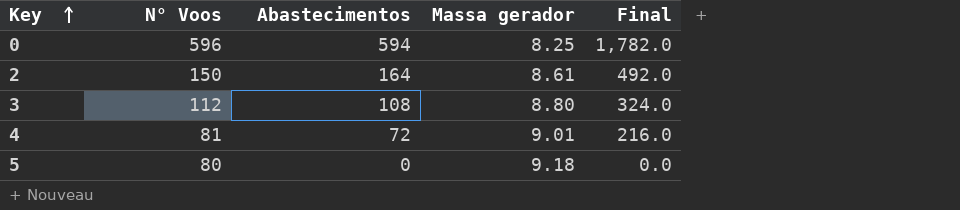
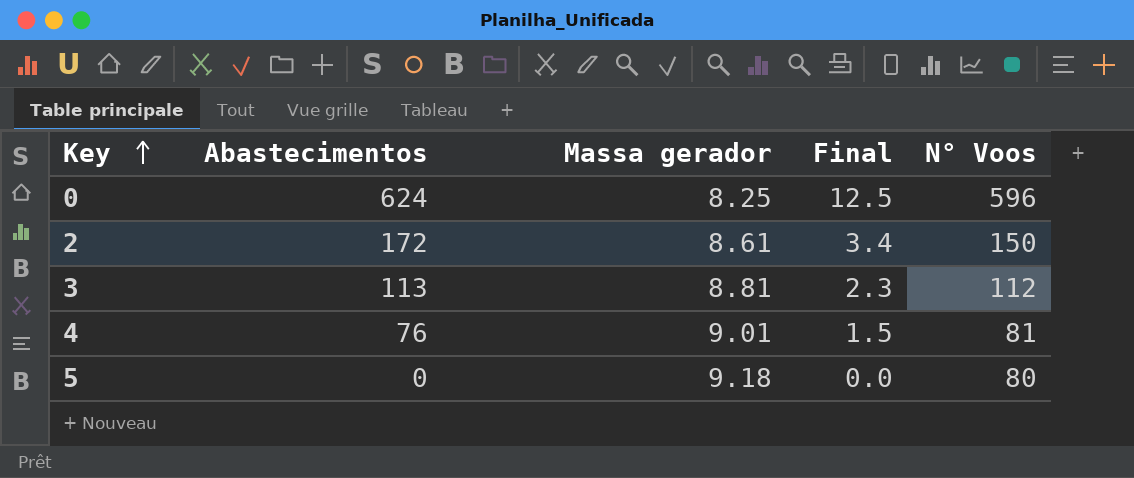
column Final | formula: [Abastecimentos] * 3 -> [Abastecimentos] * 0.02
column N° Voos | position: 2 -> 5
0 | Abastecimentos: 594 -> 624
2 | Abastecimentos: 164 -> 172
3 | Abastecimentos: 108 -> 113
3 | Massa gerador: 8.80 -> 8.81
4 | Abastecimentos: 72 -> 76

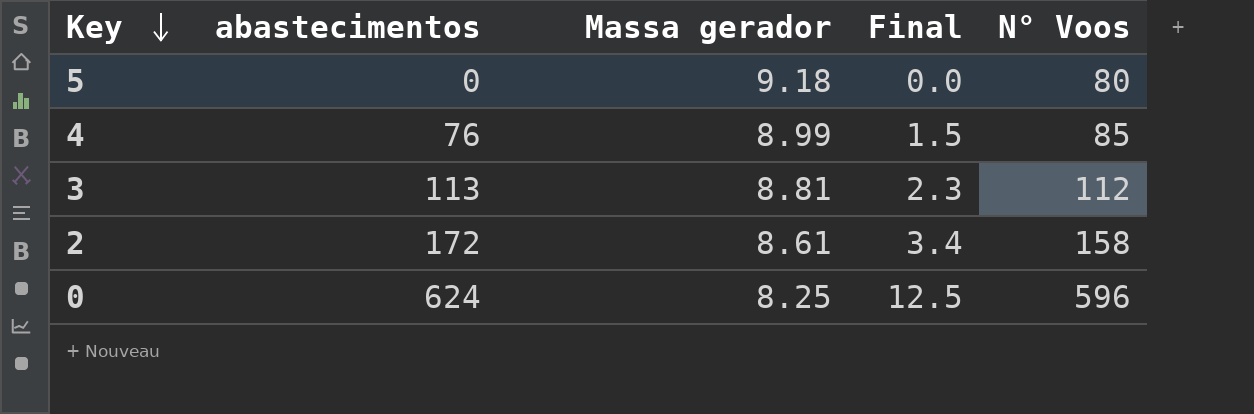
row order: Key ascending -> Key descending
column name: Abastecimentos -> abastecimentos
4 | Massa gerador: 9.01 -> 8.99
4 | N° Voos: 81 -> 85
2 | N° Voos: 150 -> 158

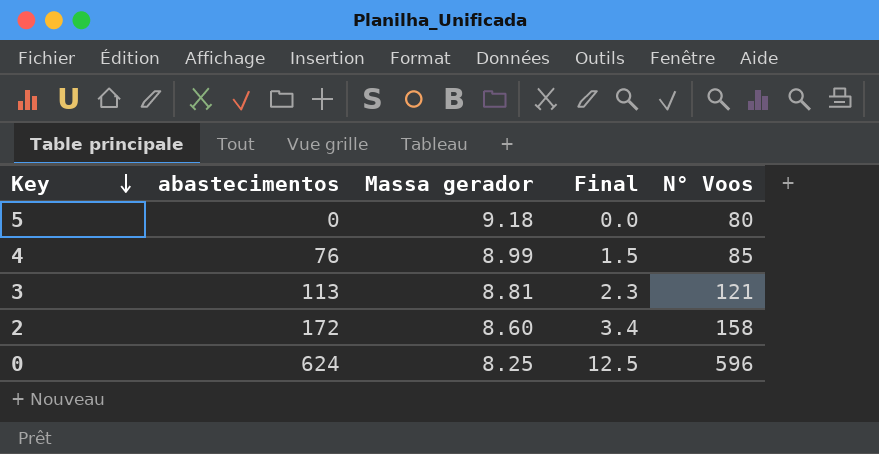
3 | N° Voos: 112 -> 121
2 | Massa gerador: 8.61 -> 8.60

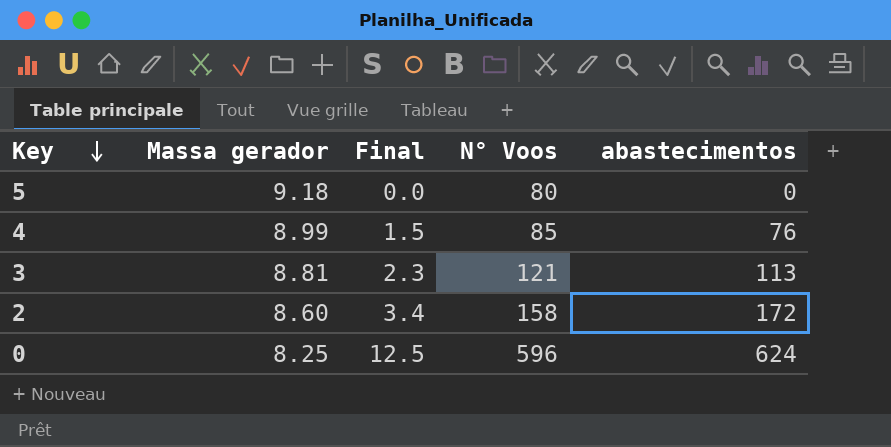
column abastecimentos | position: 2 -> 5

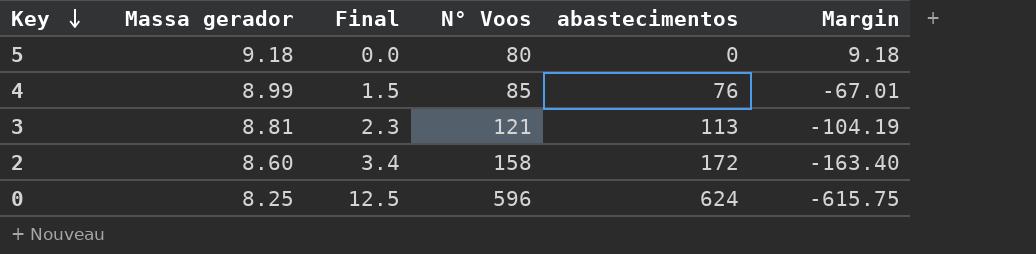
column Margin | formula: none -> [Massa gerador] - [abastecimentos]

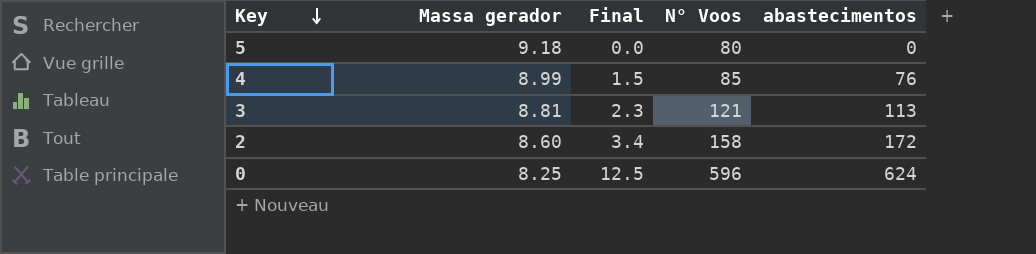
column Margin | formula: [Massa gerador] - [abastecimentos] -> none

